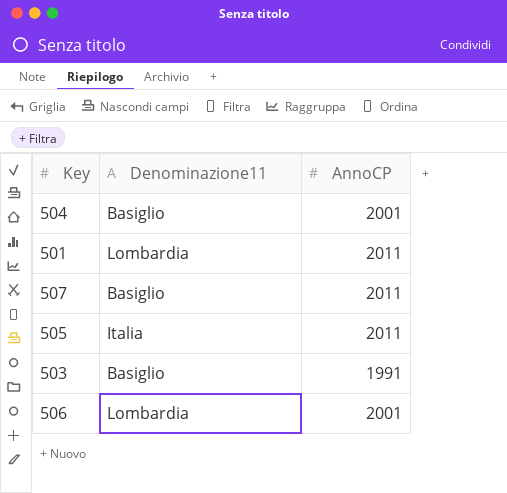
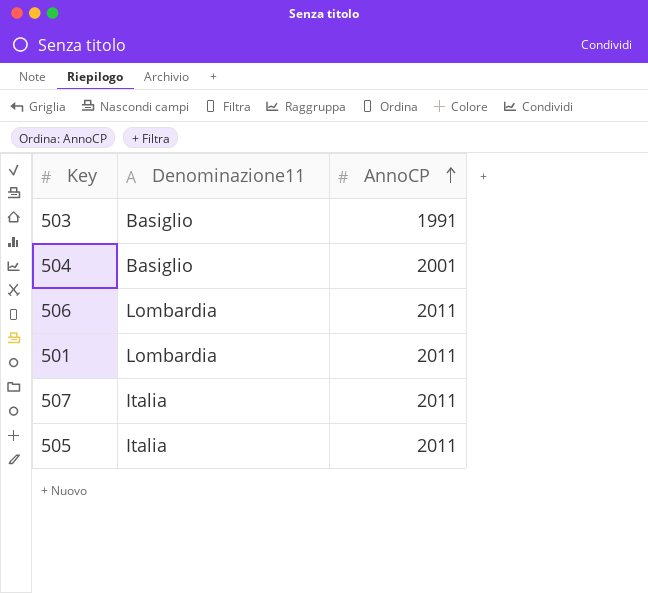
row order: none -> AnnoCP ascending
506 | AnnoCP: 2001 -> 2011
507 | Denominazione11: Basiglio -> Italia

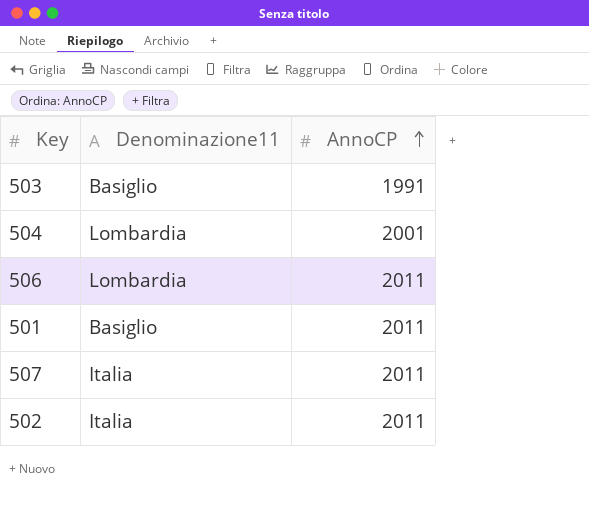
row 505: Italia | 2011 -> none
504 | Denominazione11: Basiglio -> Lombardia
501 | Denominazione11: Lombardia -> Basiglio
row 502: none -> Italia | 2011

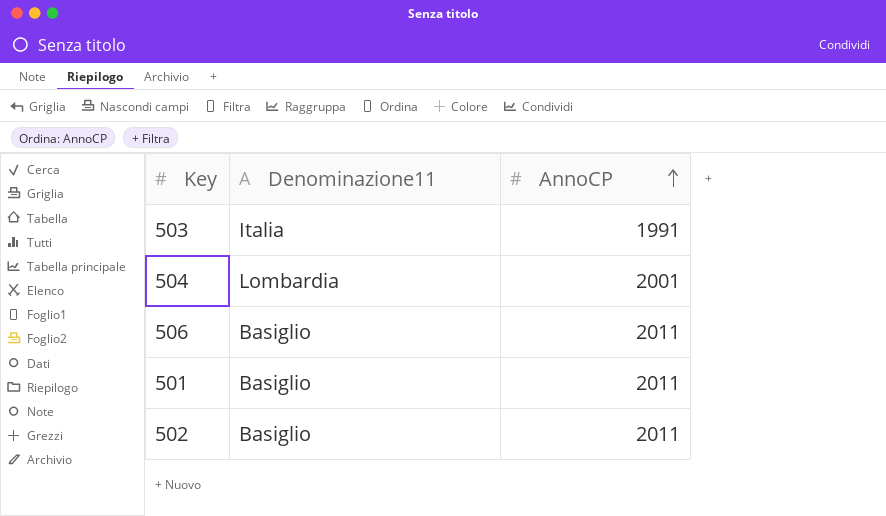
row 507: Italia | 2011 -> none
503 | Denominazione11: Basiglio -> Italia
506 | Denominazione11: Lombardia -> Basiglio
502 | Denominazione11: Italia -> Basiglio

